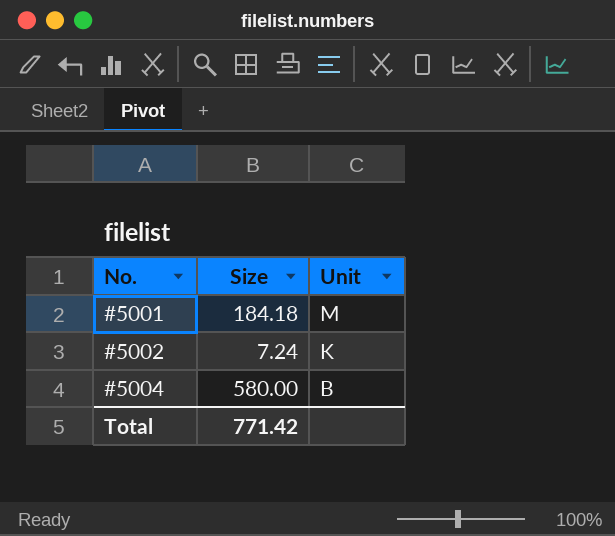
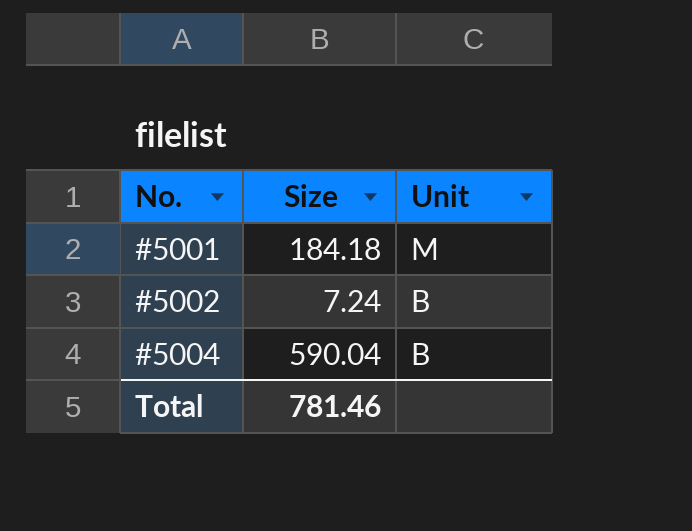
#5002 | Unit: K -> B
#5004 | Size: 580.00 -> 590.04
Total | Size: 771.42 -> 781.46

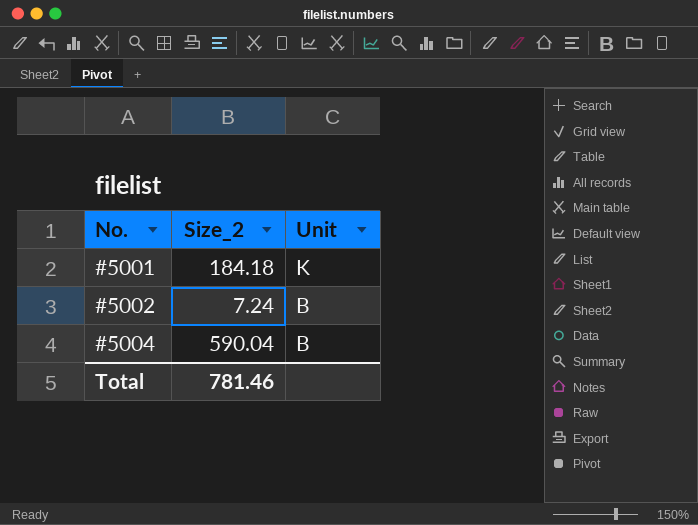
column name: Size -> Size_2
#5001 | Unit: M -> K

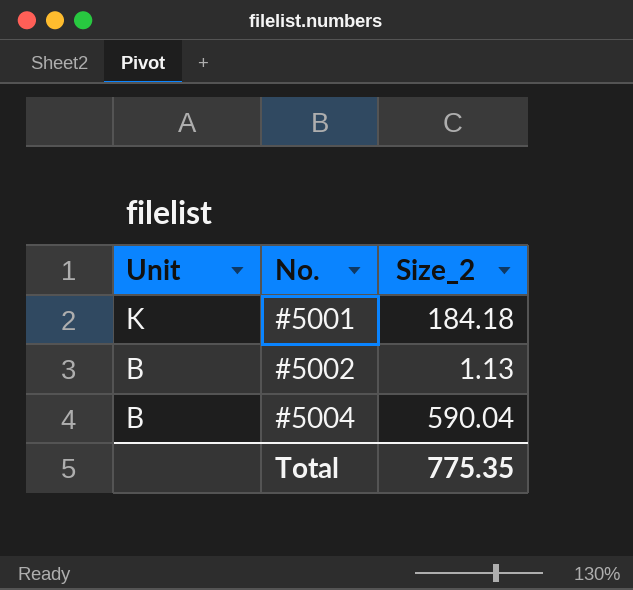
column Unit | position: 3 -> 1
#5002 | Size_2: 7.24 -> 1.13
Total | Size_2: 781.46 -> 775.35

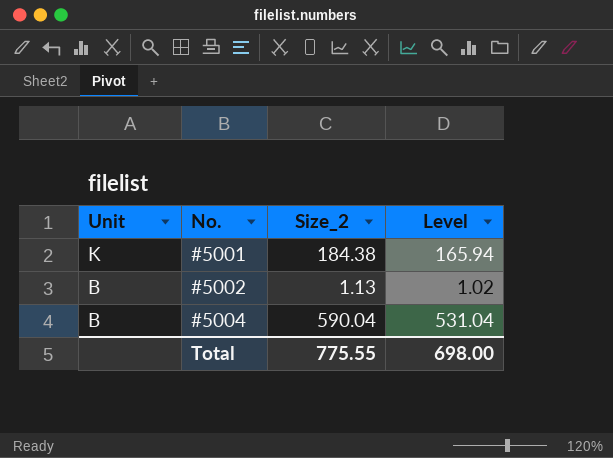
column Level | formula: none -> [Size_2] * 0.9
#5001 | Size_2: 184.18 -> 184.38
Total | Size_2: 775.35 -> 775.55

